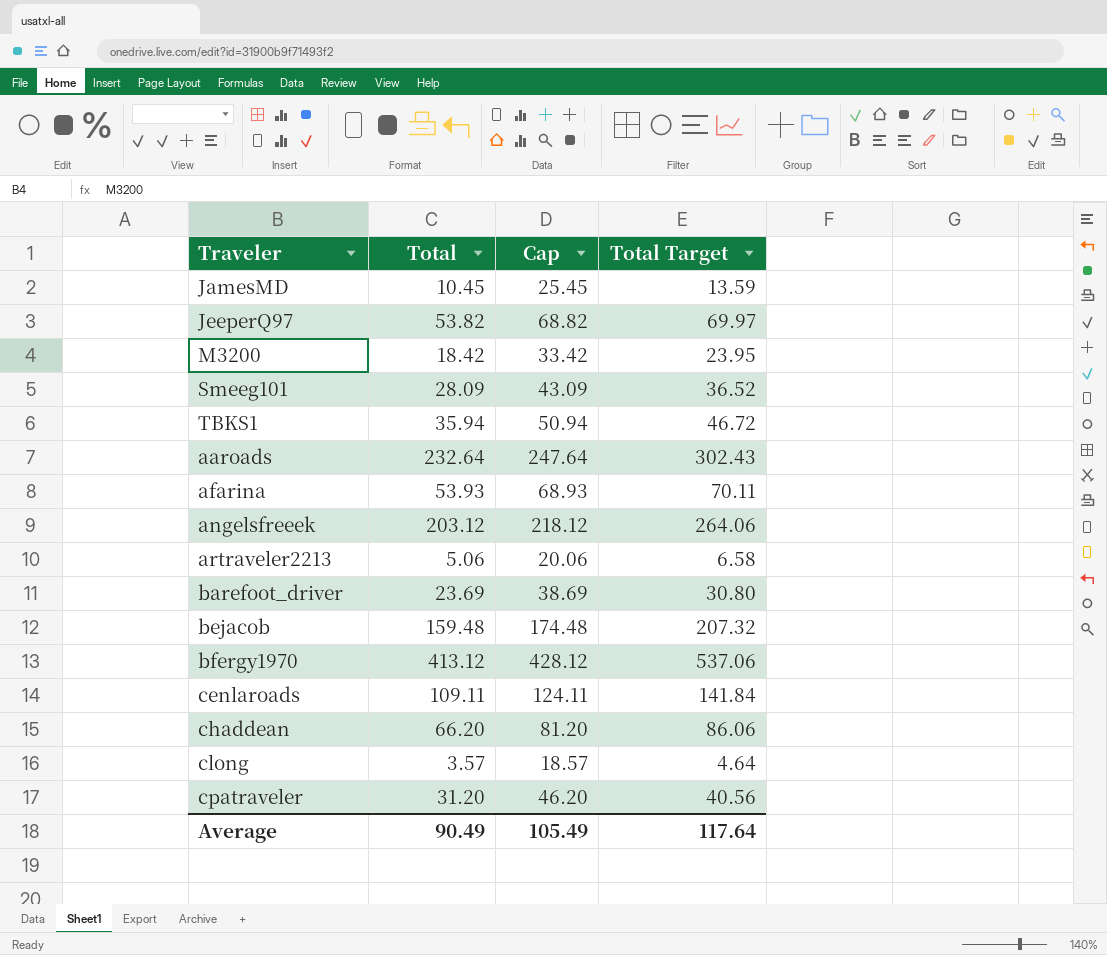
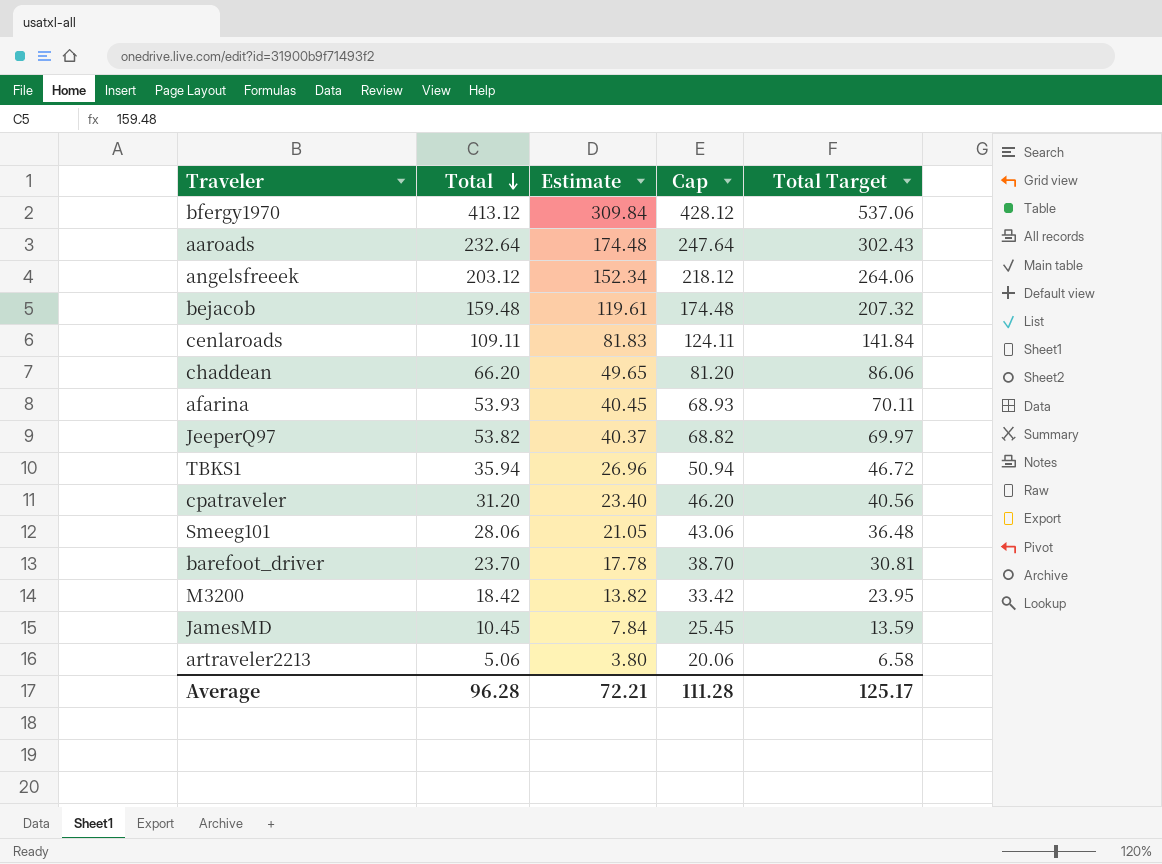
row order: none -> Total descending
column Estimate | formula: none -> [Total] * 0.75
row clong: 3.57 | 18.57 | 4.64 -> none
Smeeg101 | Total: 28.09 -> 28.06
Smeeg101 | Cap: 43.09 -> 43.06
Smeeg101 | Total Target: 36.52 -> 36.48
barefoot_driver | Total: 23.69 -> 23.70
barefoot_driver | Cap: 38.69 -> 38.70
barefoot_driver | Total Target: 30.80 -> 30.81
Average | Total: 90.49 -> 96.28
Average | Cap: 105.49 -> 111.28
Average | Total Target: 117.64 -> 125.17

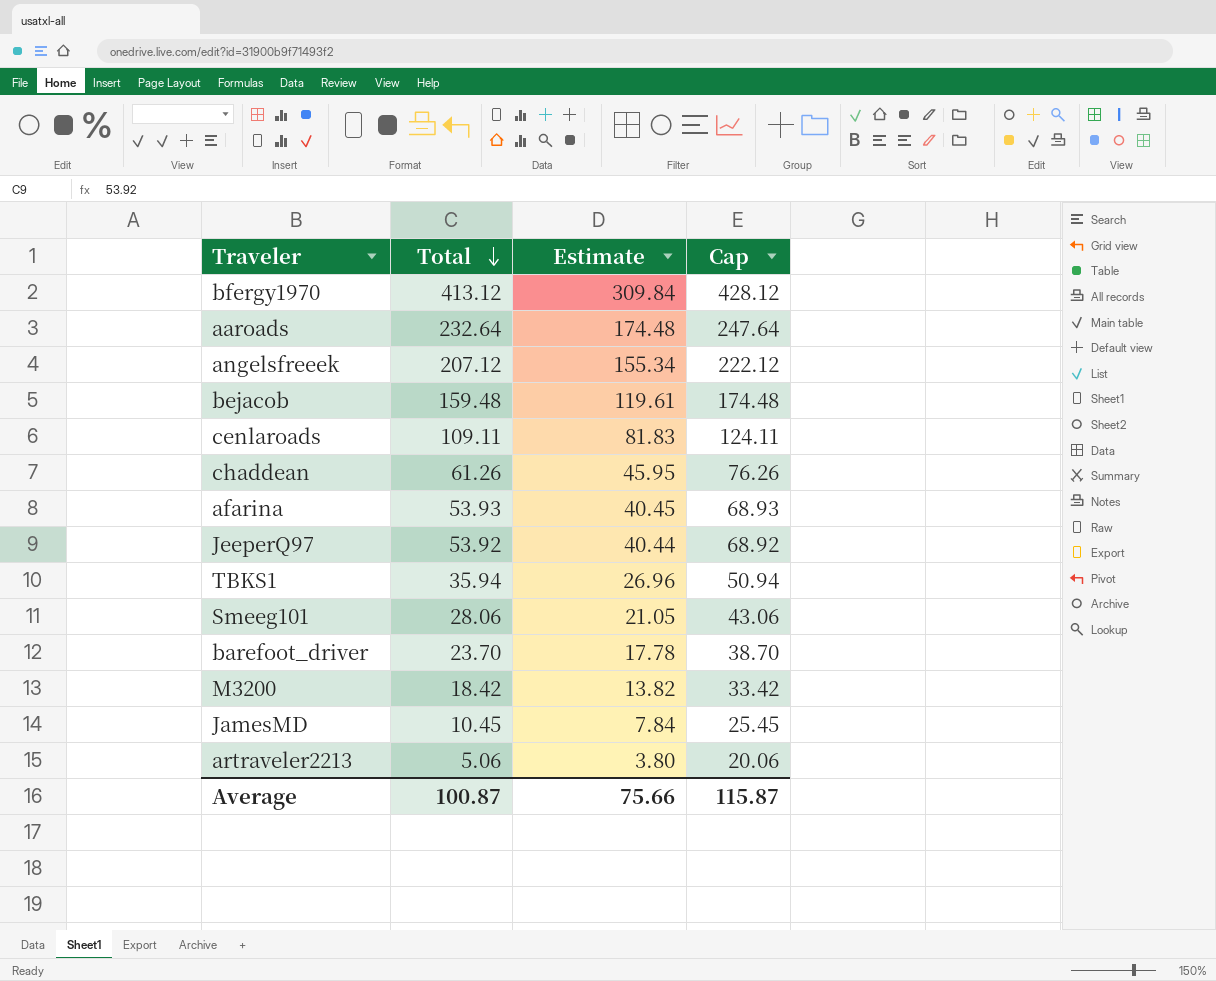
column Total Target | formula: [Total] * 1.3 -> none
row cpatraveler: 31.20 | 23.40 | 46.20 | 40.56 -> none
angelsfreeek | Total: 203.12 -> 207.12
angelsfreeek | Estimate: 152.34 -> 155.34
angelsfreeek | Cap: 218.12 -> 222.12
chaddean | Total: 66.20 -> 61.26
chaddean | Estimate: 49.65 -> 45.95
chaddean | Cap: 81.20 -> 76.26
JeeperQ97 | Total: 53.82 -> 53.92
JeeperQ97 | Estimate: 40.37 -> 40.44
JeeperQ97 | Cap: 68.82 -> 68.92
Average | Total: 96.28 -> 100.87
Average | Estimate: 72.21 -> 75.66
Average | Cap: 111.28 -> 115.87

